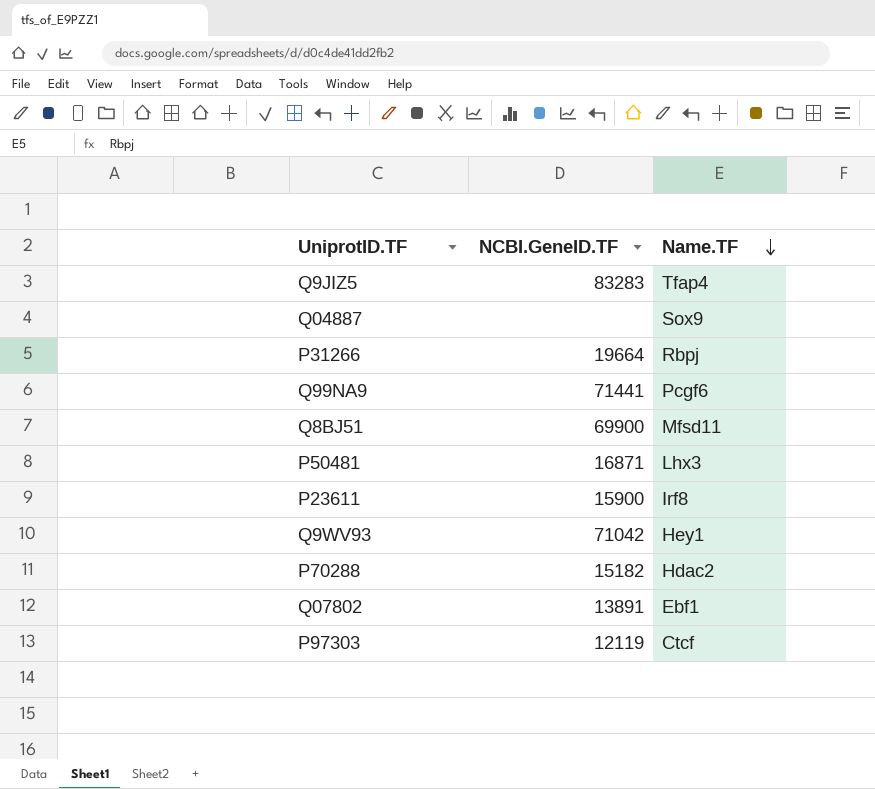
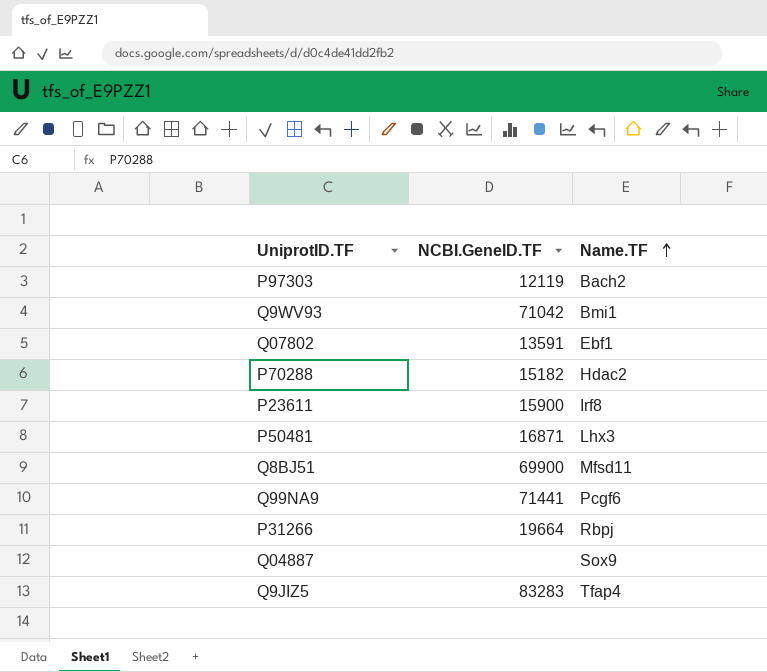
row order: Name.TF descending -> Name.TF ascending
P97303 | Name.TF: Ctcf -> Bach2
Q9WV93 | Name.TF: Hey1 -> Bmi1
Q07802 | NCBI.GeneID.TF: 13891 -> 13591

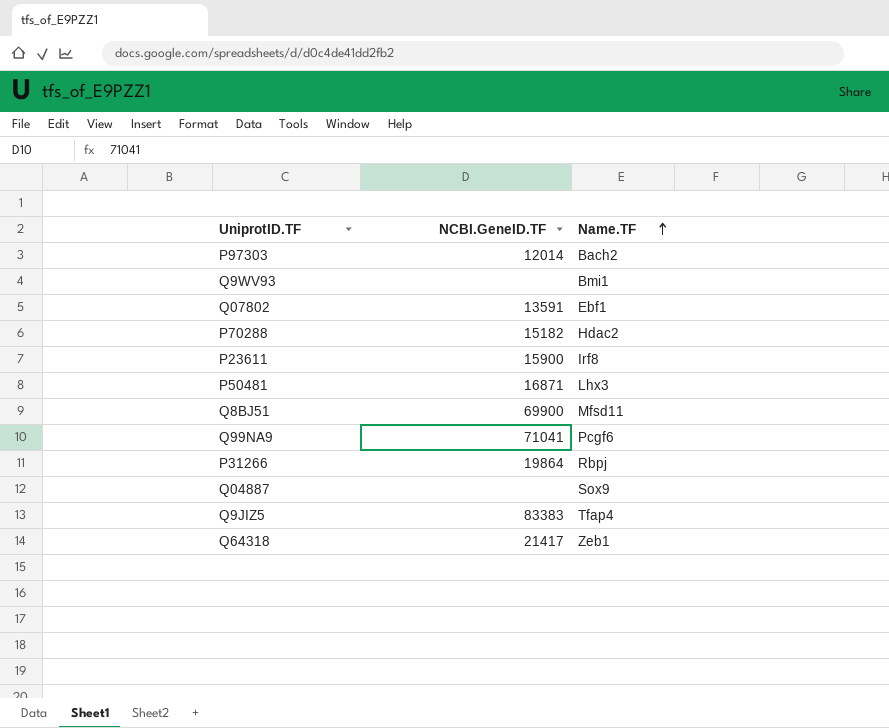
P97303 | NCBI.GeneID.TF: 12119 -> 12014
Q9WV93 | NCBI.GeneID.TF: 71042 -> none
Q99NA9 | NCBI.GeneID.TF: 71441 -> 71041
P31266 | NCBI.GeneID.TF: 19664 -> 19864
Q9JIZ5 | NCBI.GeneID.TF: 83283 -> 83383
row Q64318: none -> 21417 | Zeb1

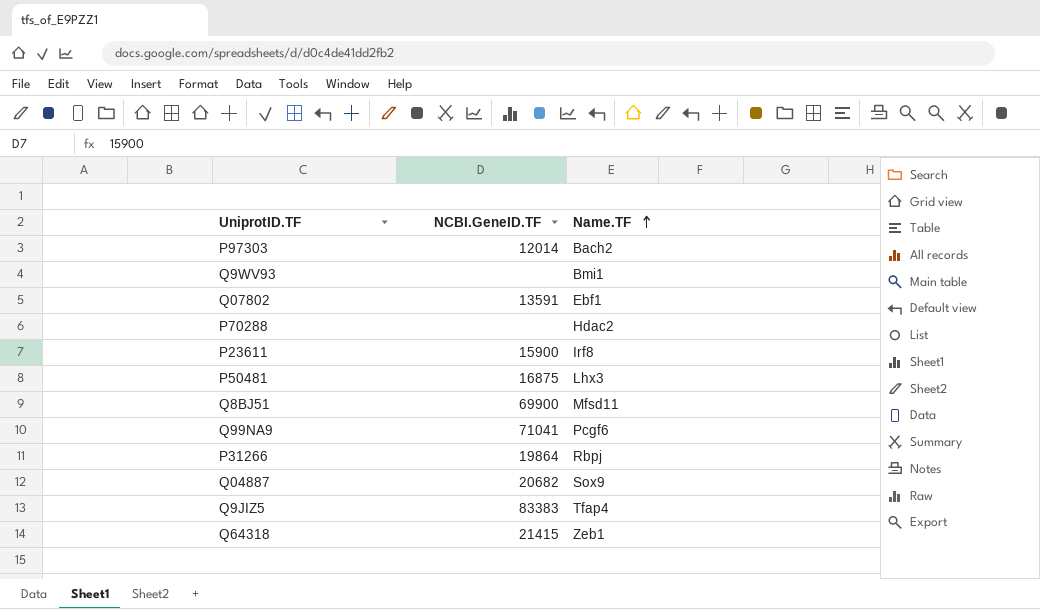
P70288 | NCBI.GeneID.TF: 15182 -> none
P50481 | NCBI.GeneID.TF: 16871 -> 16875
Q04887 | NCBI.GeneID.TF: none -> 20682
Q64318 | NCBI.GeneID.TF: 21417 -> 21415

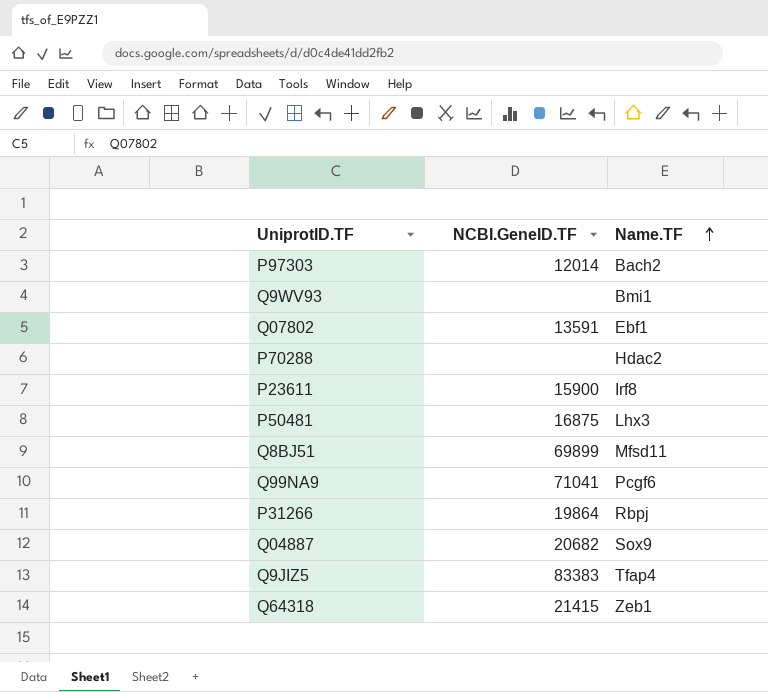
Q8BJ51 | NCBI.GeneID.TF: 69900 -> 69899

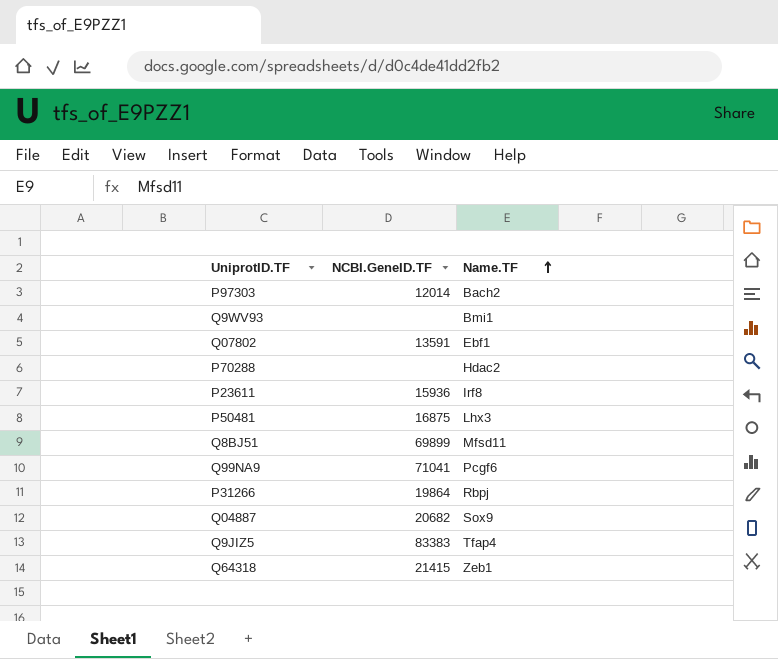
P23611 | NCBI.GeneID.TF: 15900 -> 15936

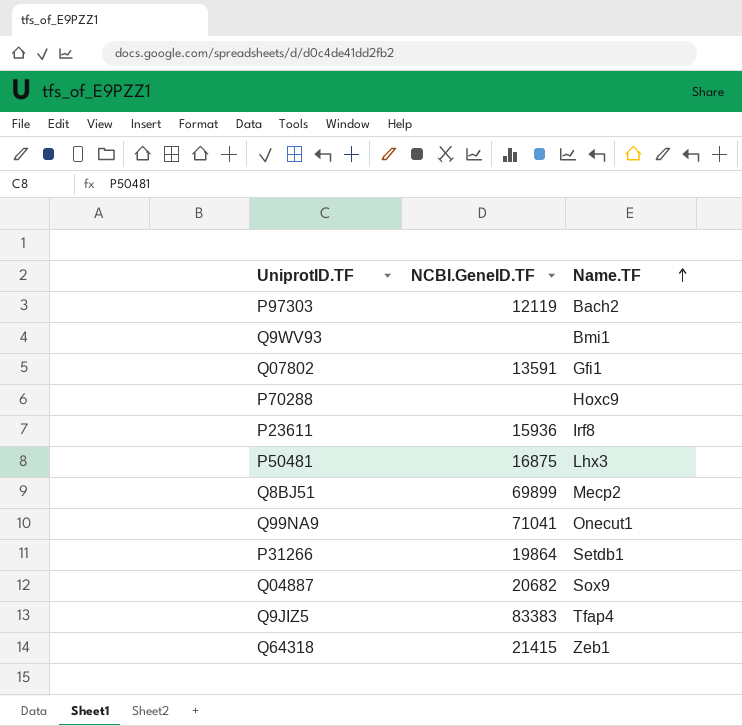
P97303 | NCBI.GeneID.TF: 12014 -> 12119
Q07802 | Name.TF: Ebf1 -> Gfi1
P70288 | Name.TF: Hdac2 -> Hoxc9
Q8BJ51 | Name.TF: Mfsd11 -> Mecp2
Q99NA9 | Name.TF: Pcgf6 -> Onecut1
P31266 | Name.TF: Rbpj -> Setdb1

